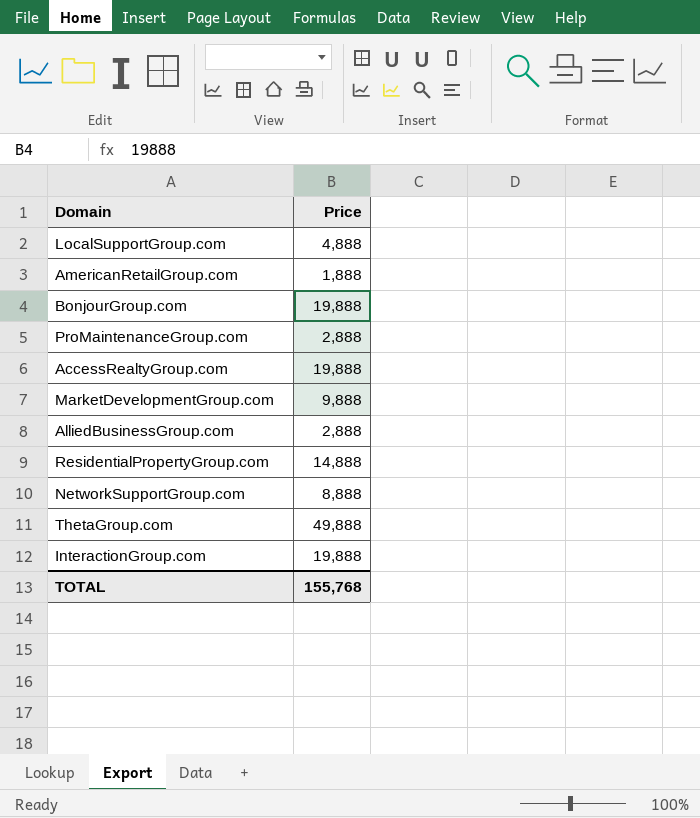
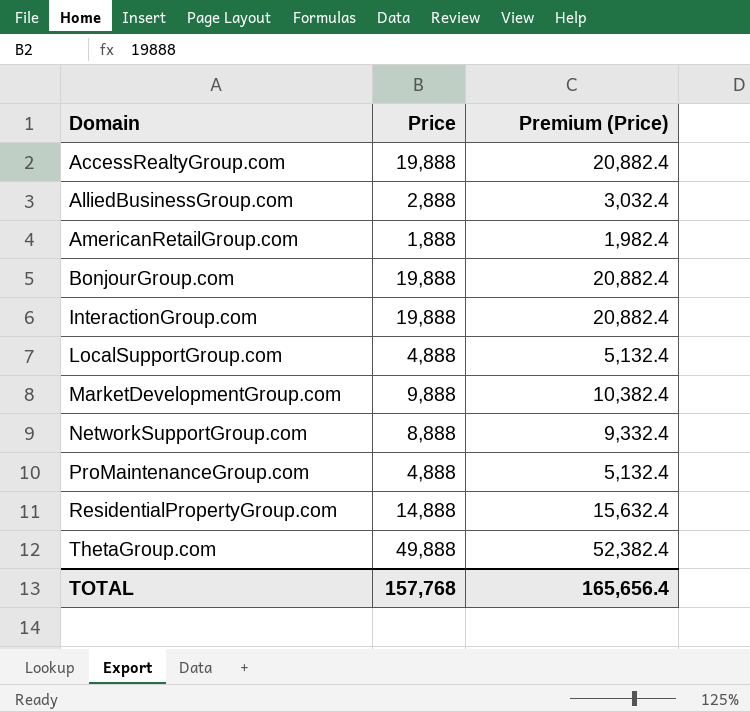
row order: none -> Domain ascending
column Premium (Price) | formula: none -> [Price] * 1.05
ProMaintenanceGroup.com | Price: 2,888 -> 4,888
TOTAL | Price: 155,768 -> 157,768

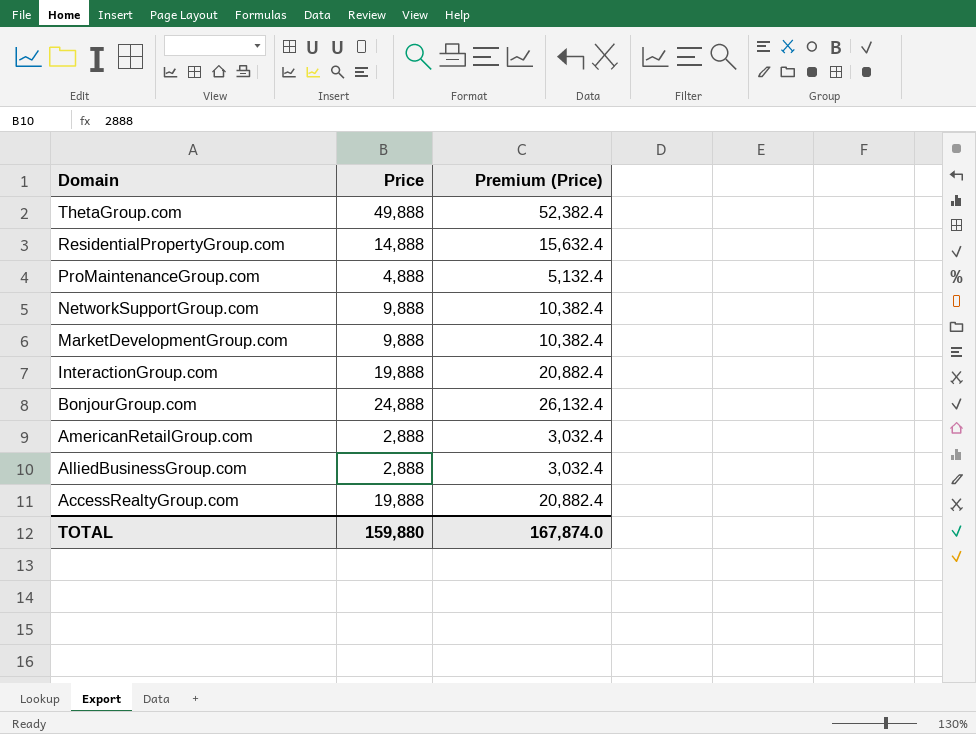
row order: Domain ascending -> Domain descending
row LocalSupportGroup.com: 4,888 | 5,132.4 -> none
NetworkSupportGroup.com | Price: 8,888 -> 9,888
NetworkSupportGroup.com | Premium (Price): 9,332.4 -> 10,382.4
BonjourGroup.com | Price: 19,888 -> 24,888
BonjourGroup.com | Premium (Price): 20,882.4 -> 26,132.4
AmericanRetailGroup.com | Price: 1,888 -> 2,888
AmericanRetailGroup.com | Premium (Price): 1,982.4 -> 3,032.4
TOTAL | Price: 157,768 -> 159,880
TOTAL | Premium (Price): 165,656.4 -> 167,874.0

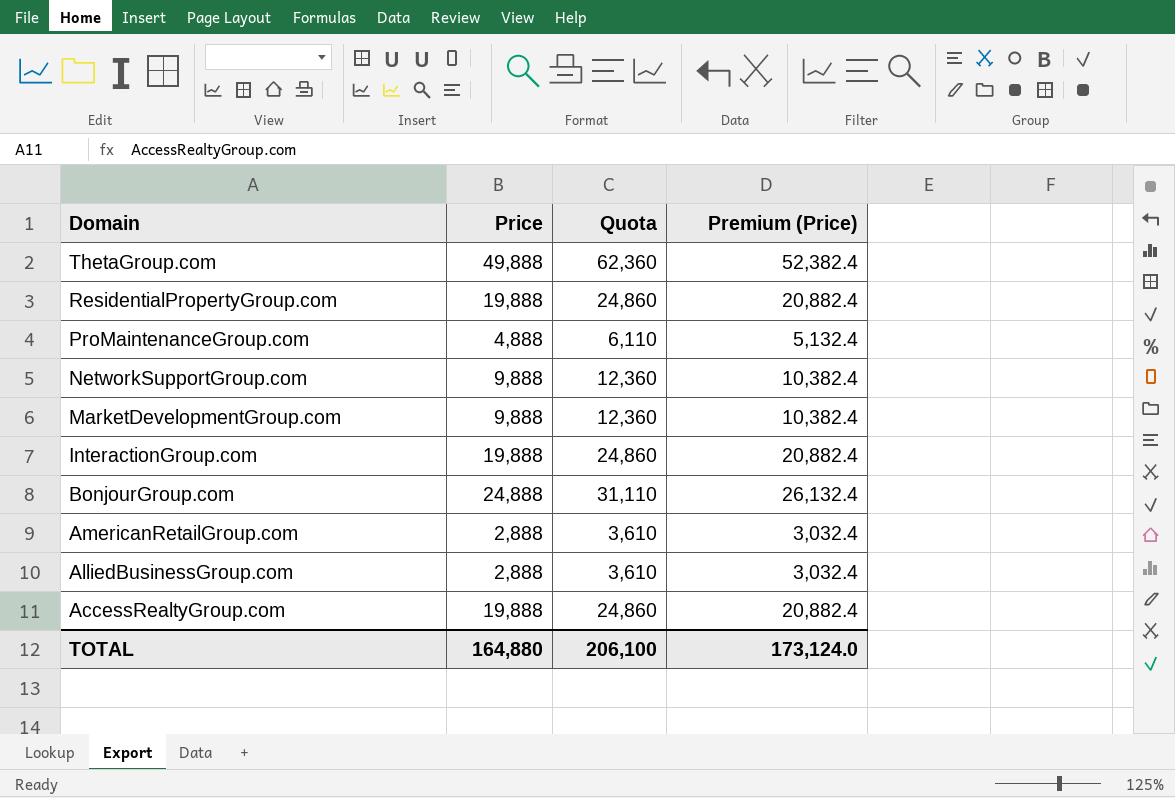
column Quota | formula: none -> [Price] * 1.25
ResidentialPropertyGroup.com | Price: 14,888 -> 19,888
ResidentialPropertyGroup.com | Premium (Price): 15,632.4 -> 20,882.4
TOTAL | Price: 159,880 -> 164,880
TOTAL | Premium (Price): 167,874.0 -> 173,124.0

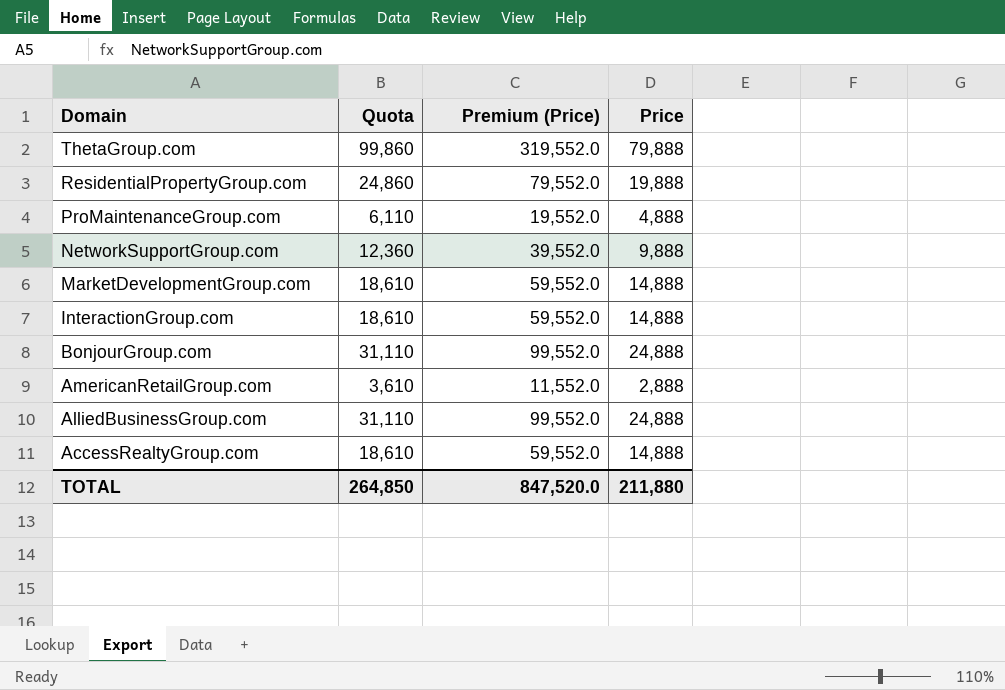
column Premium (Price) | formula: [Price] * 1.05 -> [Price] * 4
column Price | position: 2 -> 4
ThetaGroup.com | Quota: 62,360 -> 99,860
ThetaGroup.com | Price: 49,888 -> 79,888
MarketDevelopmentGroup.com | Quota: 12,360 -> 18,610
MarketDevelopmentGroup.com | Price: 9,888 -> 14,888
InteractionGroup.com | Quota: 24,860 -> 18,610
InteractionGroup.com | Price: 19,888 -> 14,888
AlliedBusinessGroup.com | Quota: 3,610 -> 31,110
AlliedBusinessGroup.com | Price: 2,888 -> 24,888
AccessRealtyGroup.com | Quota: 24,860 -> 18,610
AccessRealtyGroup.com | Price: 19,888 -> 14,888
TOTAL | Quota: 206,100 -> 264,850
TOTAL | Premium (Price): 173,124.0 -> 847,520.0
TOTAL | Price: 164,880 -> 211,880

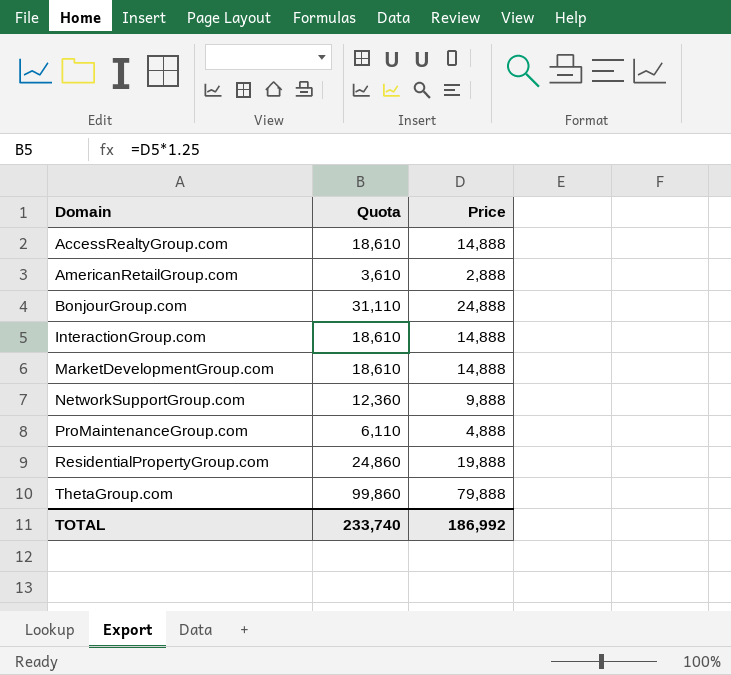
row order: Domain descending -> Domain ascending
column Premium (Price) | formula: [Price] * 4 -> none
row AlliedBusinessGroup.com: 31,110 | 99,552.0 | 24,888 -> none
TOTAL | Quota: 264,850 -> 233,740
TOTAL | Price: 211,880 -> 186,992

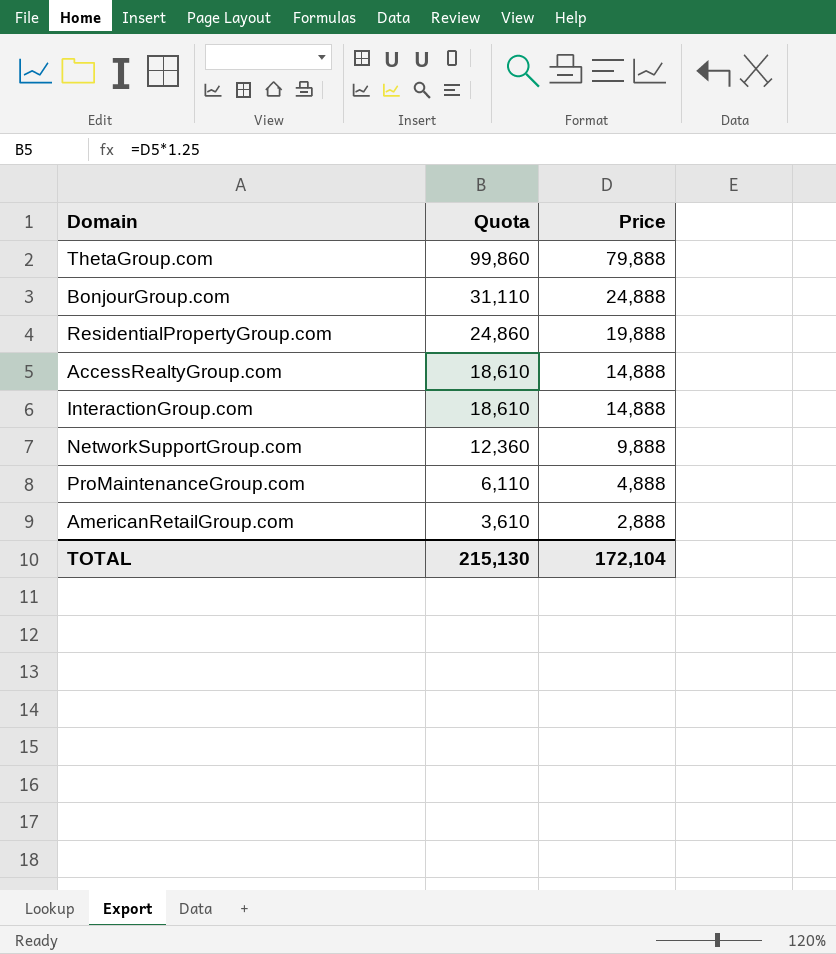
row order: Domain ascending -> Quota descending
row MarketDevelopmentGroup.com: 18,610 | 14,888 -> none
TOTAL | Quota: 233,740 -> 215,130
TOTAL | Price: 186,992 -> 172,104

